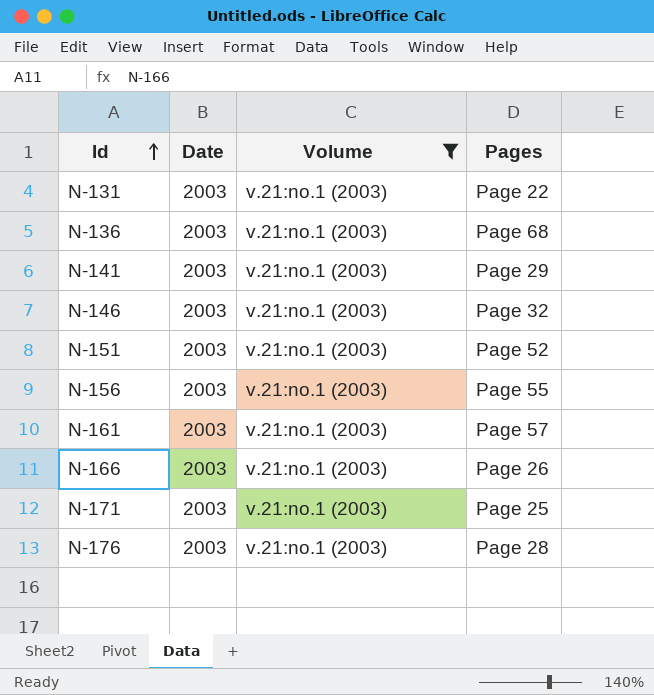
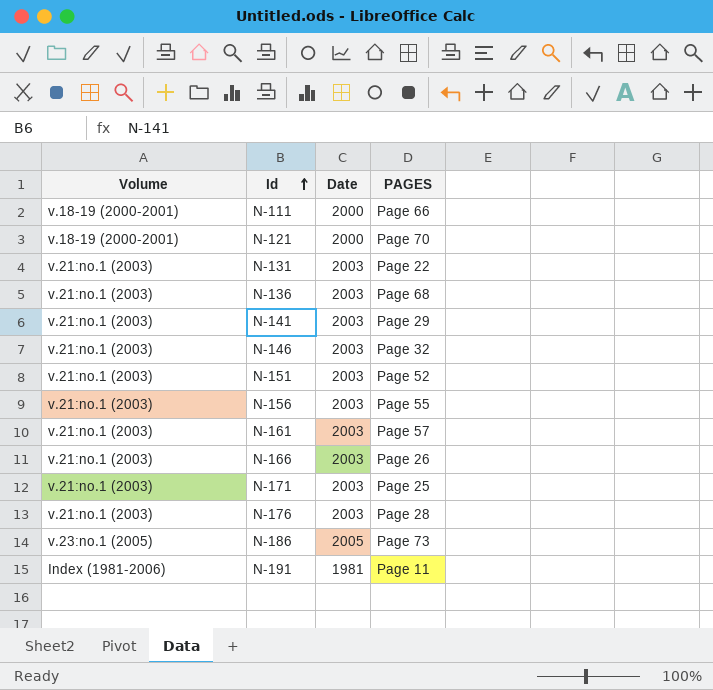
filter: Volume = v.21:no.1 (2003) -> none
column Volume | position: 3 -> 1
column name: Pages -> PAGES

